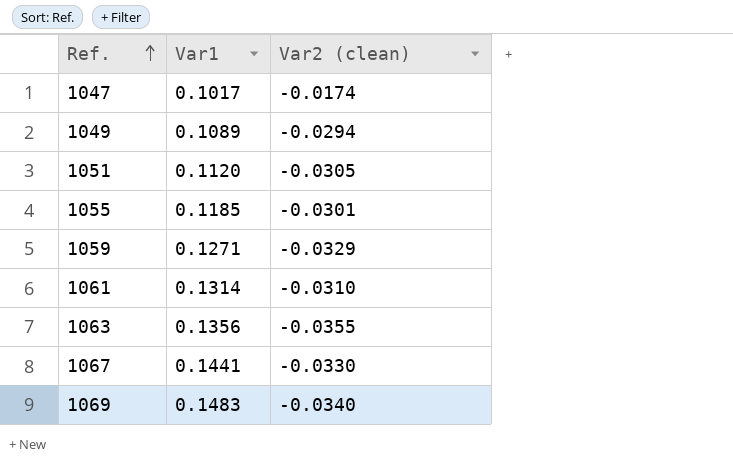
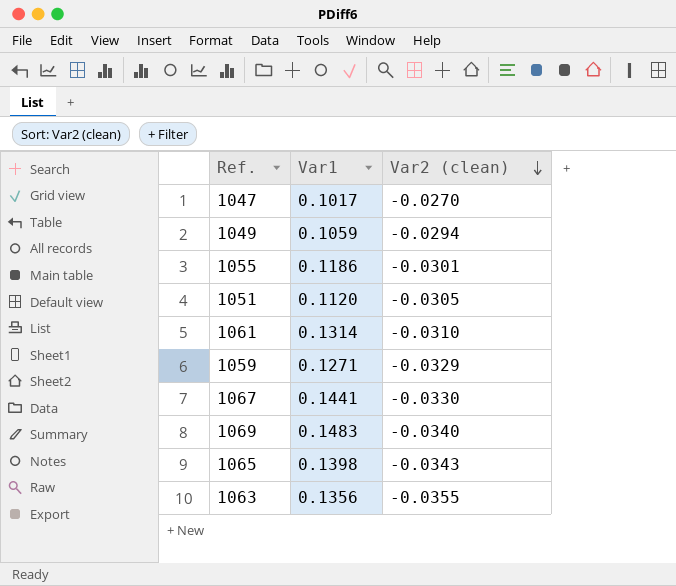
row order: Ref. ascending -> Var2 (clean) descending
1047 | Var2 (clean): -0.0174 -> -0.0270
1049 | Var1: 0.1089 -> 0.1059
1055 | Var1: 0.1185 -> 0.1186
row 1065: none -> 0.1398 | -0.0343

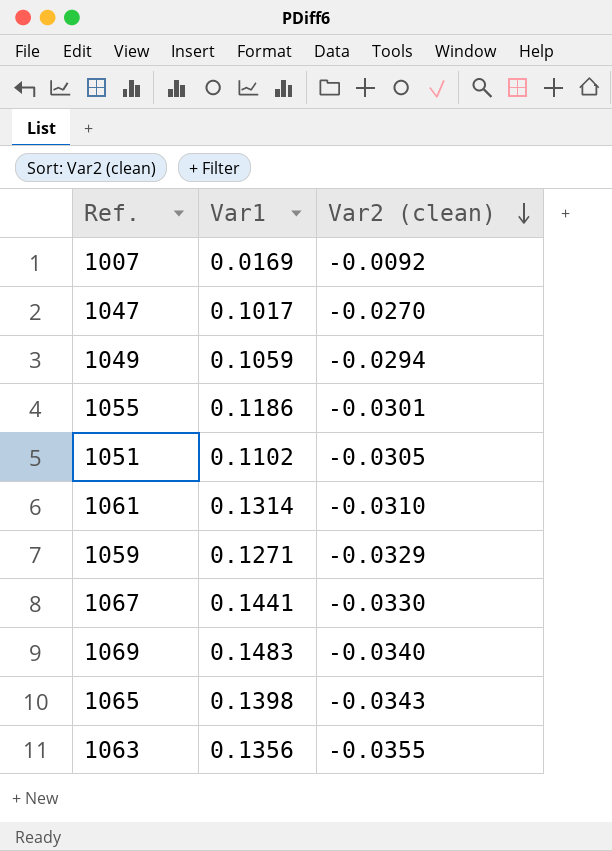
row 1007: none -> 0.0169 | -0.0092
1051 | Var1: 0.1120 -> 0.1102

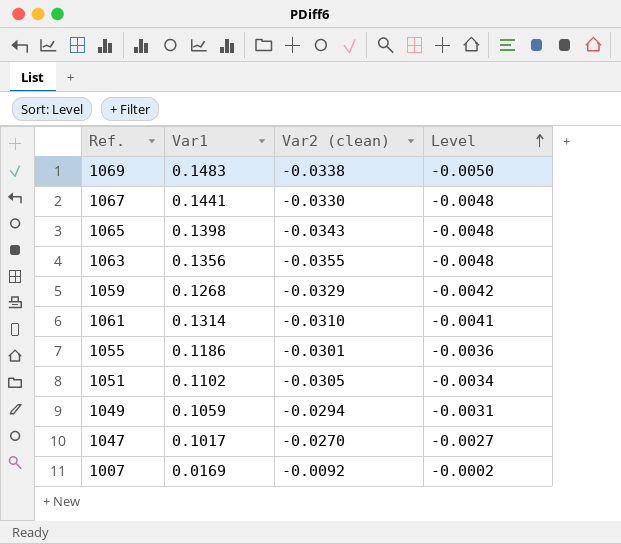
row order: Var2 (clean) descending -> Level ascending
column Level | formula: none -> [Var1] * [Var2 (clean)]
1069 | Var2 (clean): -0.0340 -> -0.0338
1059 | Var1: 0.1271 -> 0.1268

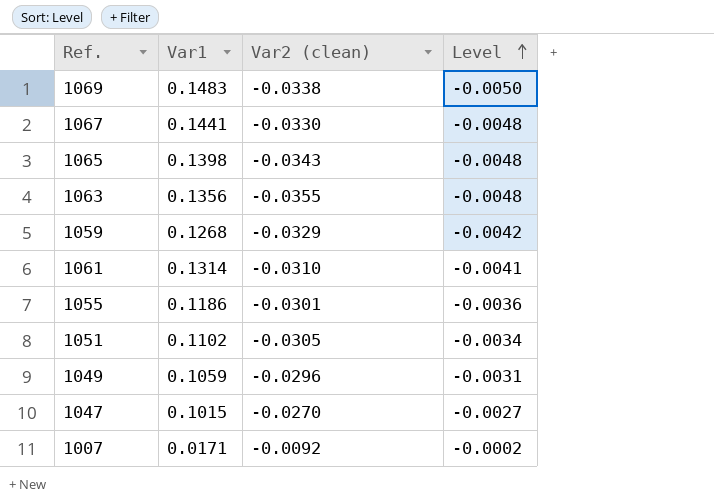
1049 | Var2 (clean): -0.0294 -> -0.0296
1047 | Var1: 0.1017 -> 0.1015
1007 | Var1: 0.0169 -> 0.0171

